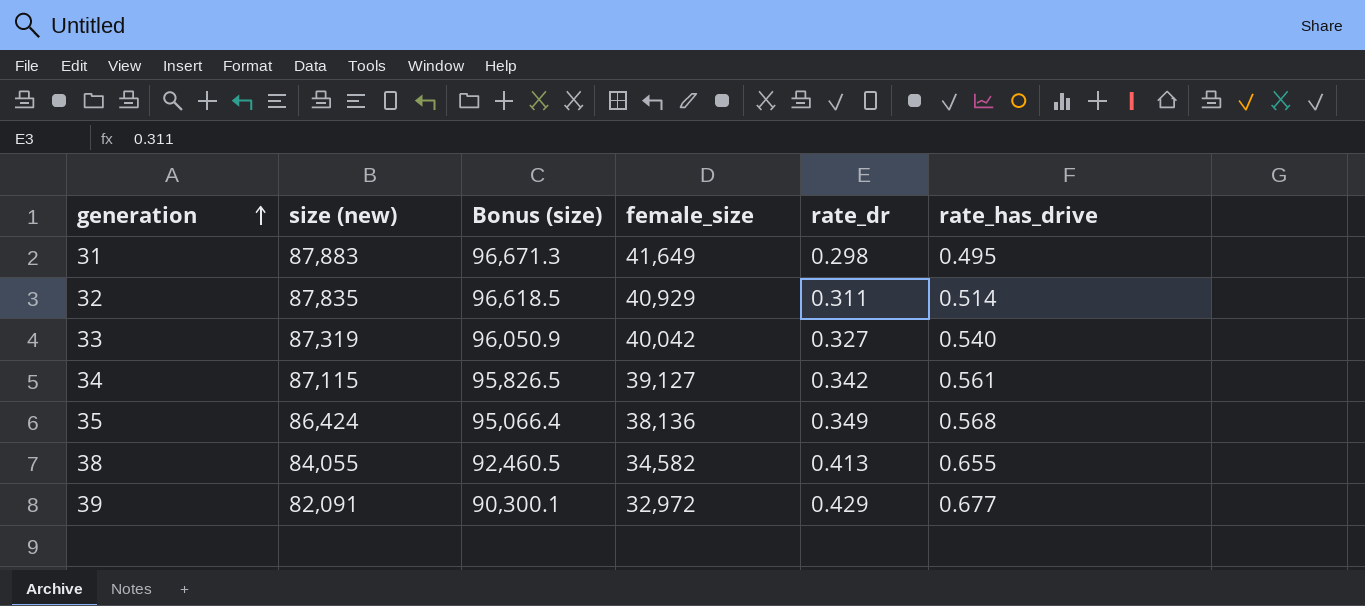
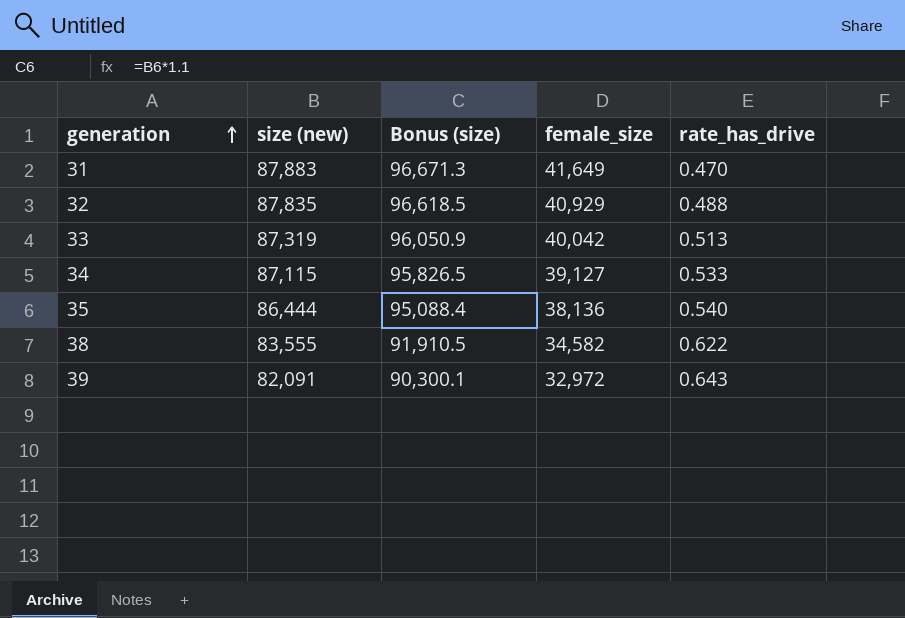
column rate_dr | position: 5 -> none
31 | rate_has_drive: 0.495 -> 0.470
32 | rate_has_drive: 0.514 -> 0.488
33 | rate_has_drive: 0.540 -> 0.513
34 | rate_has_drive: 0.561 -> 0.533
35 | size (new): 86,424 -> 86,444
35 | Bonus (size): 95,066.4 -> 95,088.4
35 | rate_has_drive: 0.568 -> 0.540
38 | size (new): 84,055 -> 83,555
38 | Bonus (size): 92,460.5 -> 91,910.5
38 | rate_has_drive: 0.655 -> 0.622
39 | rate_has_drive: 0.677 -> 0.643

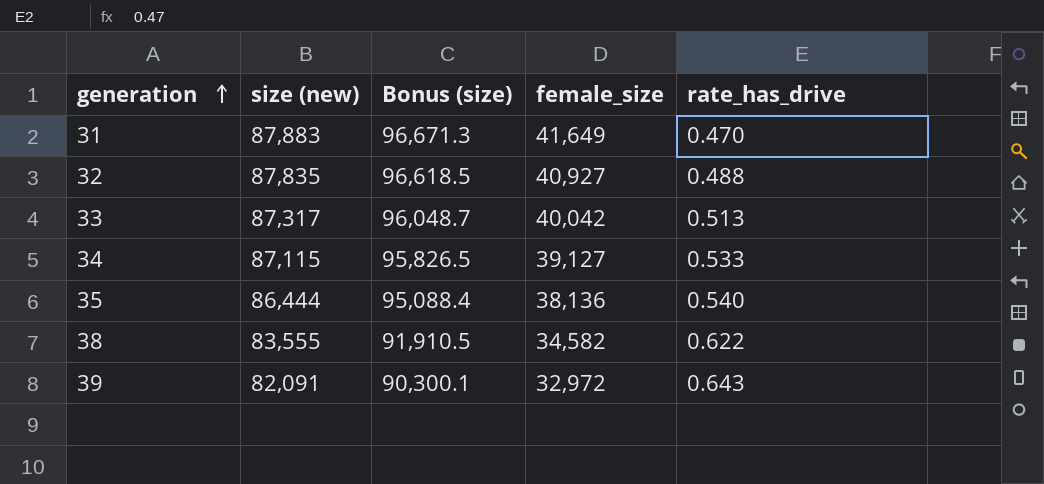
32 | female_size: 40,929 -> 40,927
33 | size (new): 87,319 -> 87,317
33 | Bonus (size): 96,050.9 -> 96,048.7

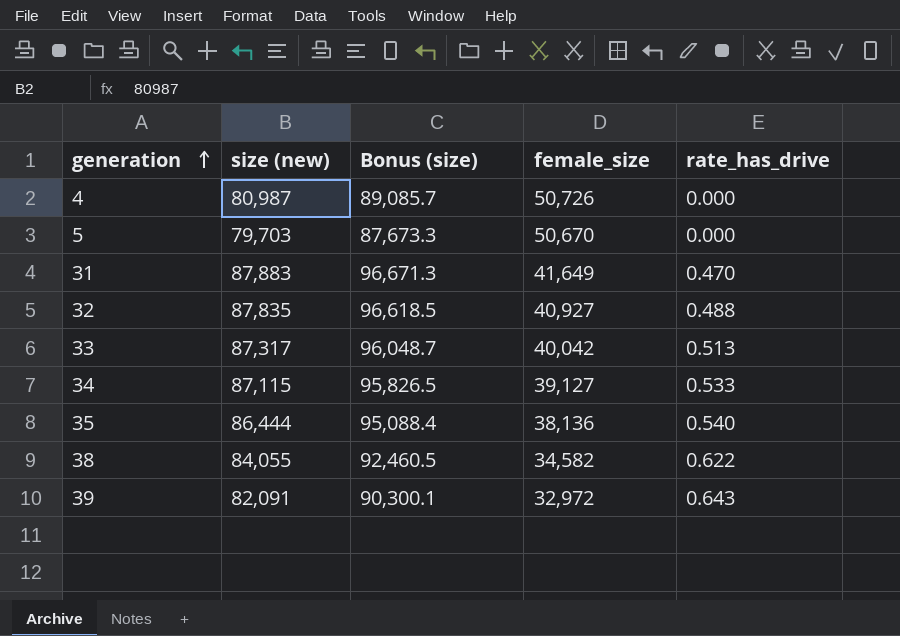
row 4: none -> 80,987 | 89,085.7 | 50,726 | 0.000
row 5: none -> 79,703 | 87,673.3 | 50,670 | 0.000
38 | size (new): 83,555 -> 84,055
38 | Bonus (size): 91,910.5 -> 92,460.5

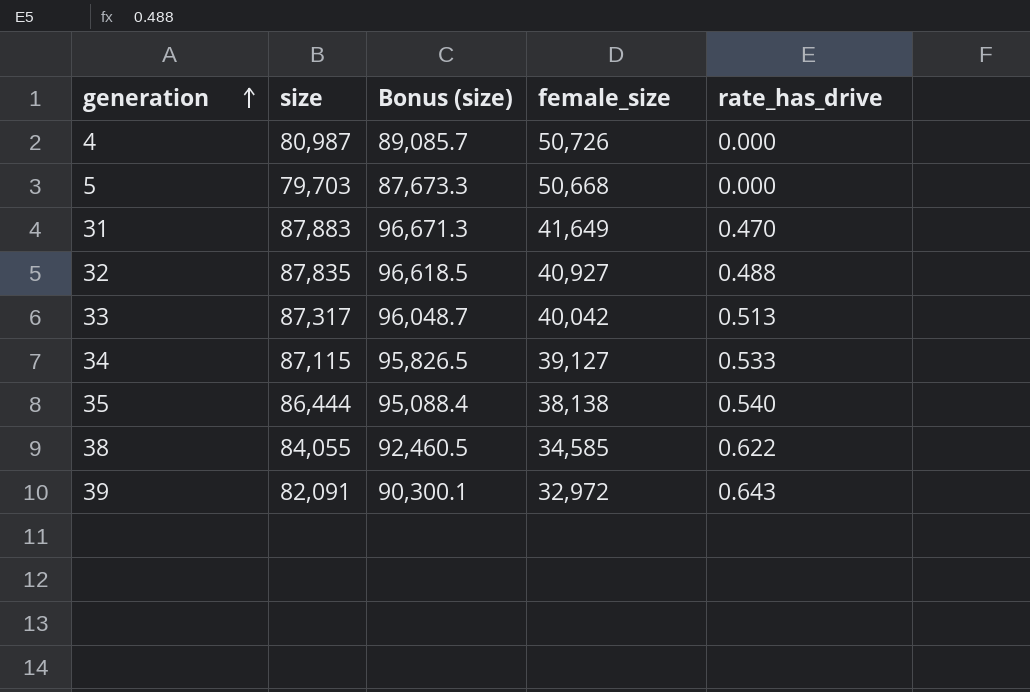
column name: size (new) -> size
5 | female_size: 50,670 -> 50,668
35 | female_size: 38,136 -> 38,138
38 | female_size: 34,582 -> 34,585

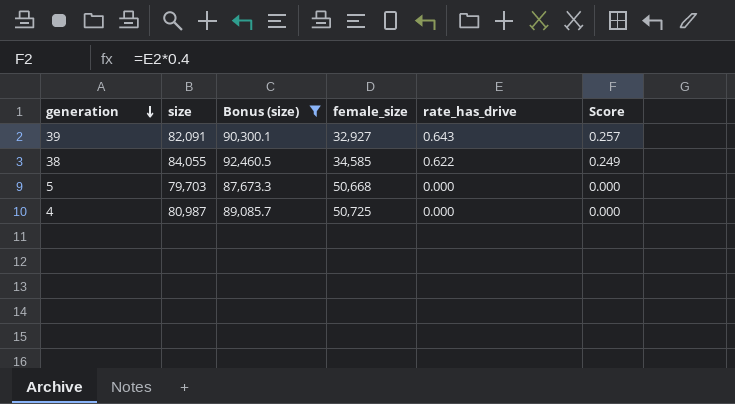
filter: none -> Bonus (size) <= 92,460.5
row order: generation ascending -> generation descending
column Score | formula: none -> [rate_has_drive] * 0.4
39 | female_size: 32,972 -> 32,927
4 | female_size: 50,726 -> 50,725

